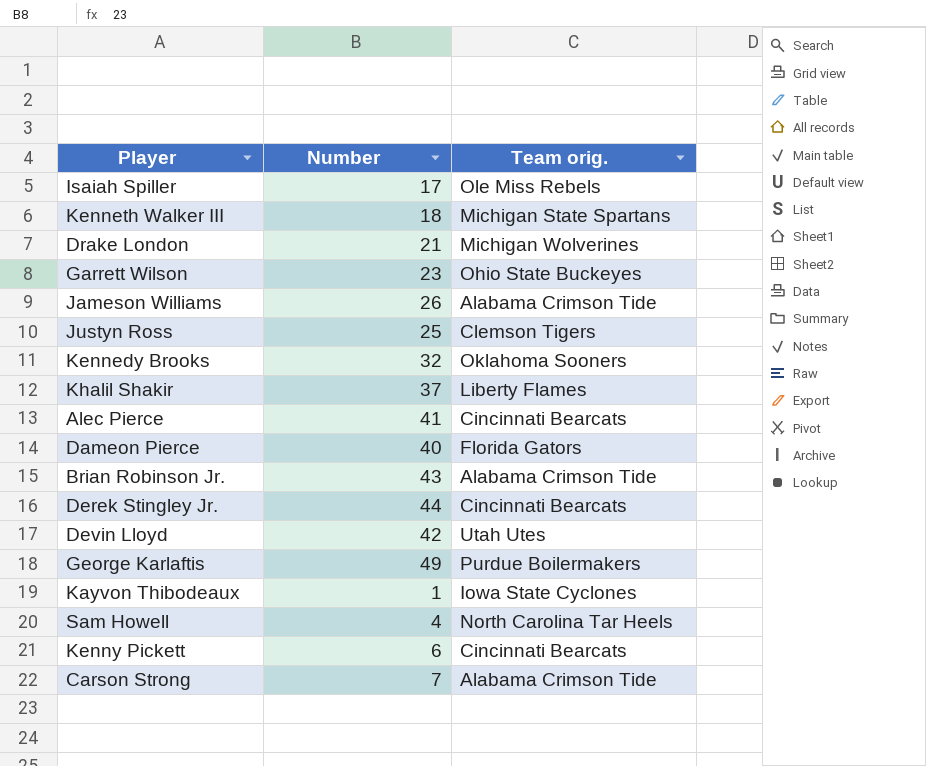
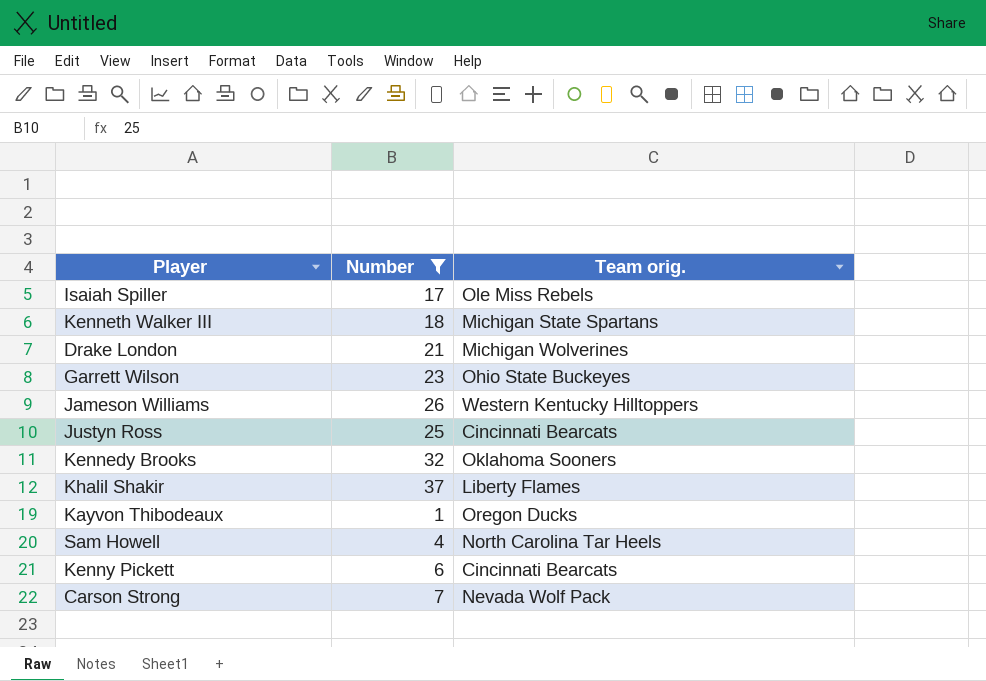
filter: none -> Number <= 37
Jameson Williams | Team orig.: Alabama Crimson Tide -> Western Kentucky Hilltoppers
Justyn Ross | Team orig.: Clemson Tigers -> Cincinnati Bearcats
Kayvon Thibodeaux | Team orig.: Iowa State Cyclones -> Oregon Ducks
Carson Strong | Team orig.: Alabama Crimson Tide -> Nevada Wolf Pack

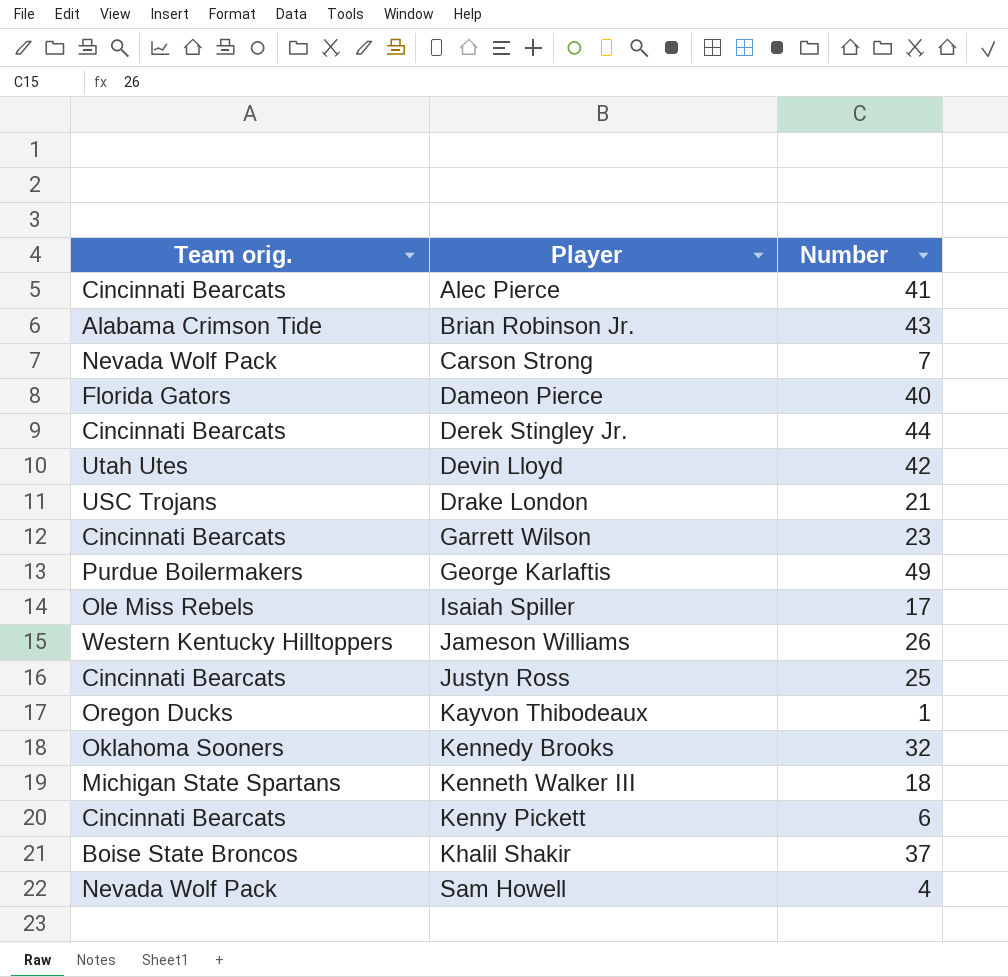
filter: Number <= 37 -> none
row order: none -> Player ascending
column Team orig. | position: 3 -> 1
Drake London | Team orig.: Michigan Wolverines -> USC Trojans
Garrett Wilson | Team orig.: Ohio State Buckeyes -> Cincinnati Bearcats
Khalil Shakir | Team orig.: Liberty Flames -> Boise State Broncos
Sam Howell | Team orig.: North Carolina Tar Heels -> Nevada Wolf Pack

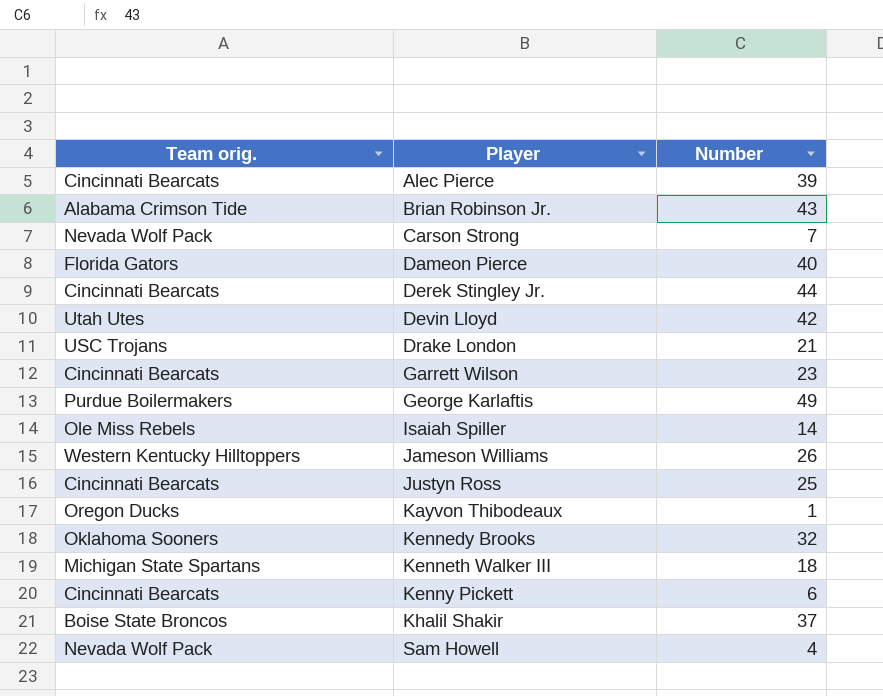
Alec Pierce | Number: 41 -> 39
Isaiah Spiller | Number: 17 -> 14

